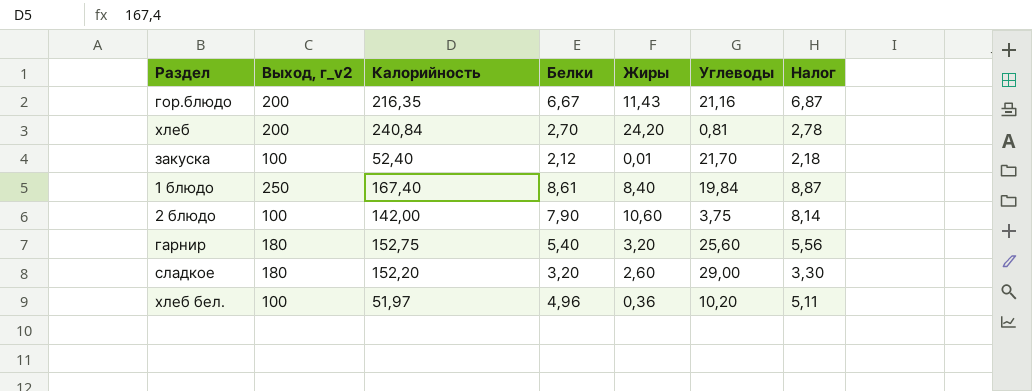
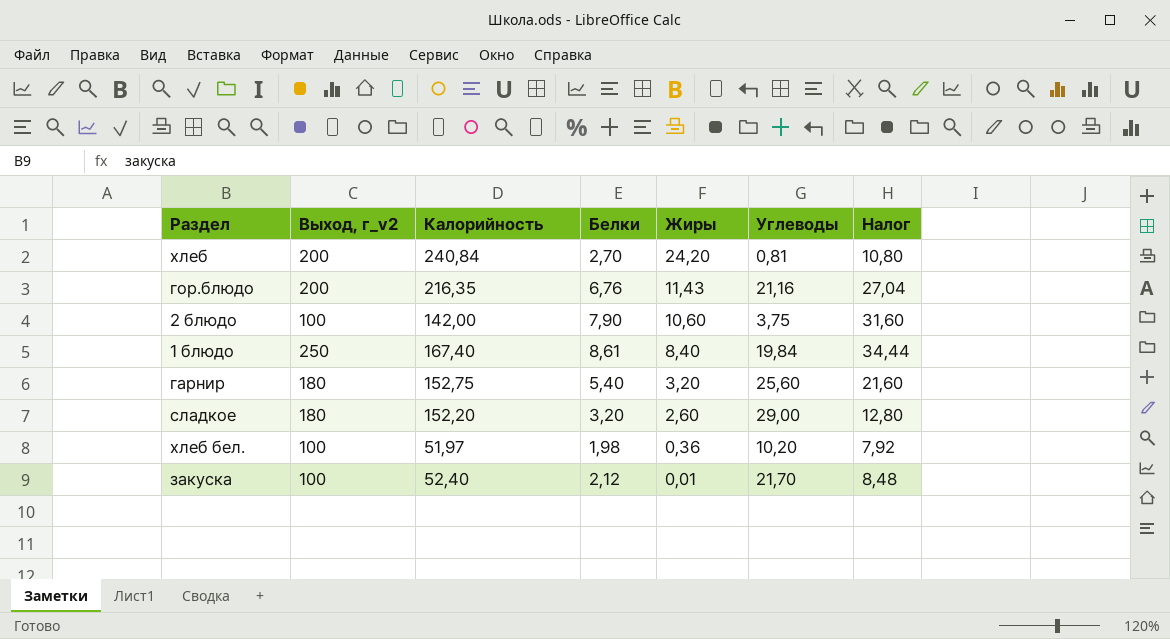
row order: none -> Жиры descending
column Налог | formula: [Белки] * 1,03 -> [Белки] * 4
гор.блюдо | Белки: 6,67 -> 6,76
хлеб бел. | Белки: 4,96 -> 1,98

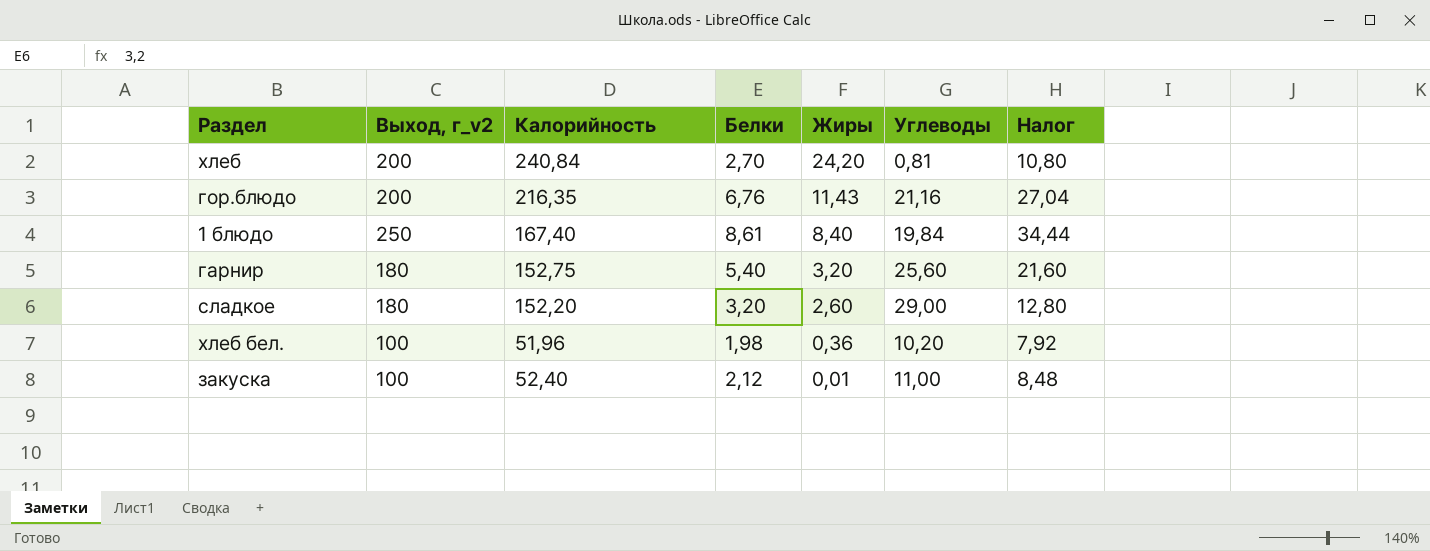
row 2 блюдо: 100 | 142,00 | 7,90 | 10,60 | 3,75 | 31,60 -> none
хлеб бел. | Калорийность: 51,97 -> 51,96
закуска | Углеводы: 21,70 -> 11,00

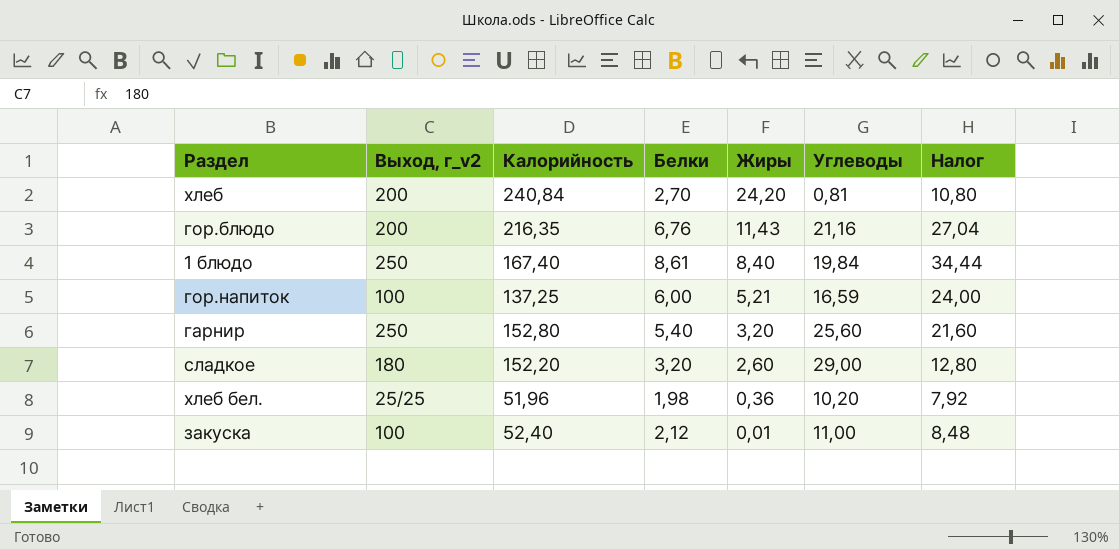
row гор.напиток: none -> 100 | 137,25 | 6,00 | 5,21 | 16,59 | 24,00
гарнир | Выход, г_v2: 180 -> 250
гарнир | Калорийность: 152,75 -> 152,80
хлеб бел. | Выход, г_v2: 100 -> 25/25

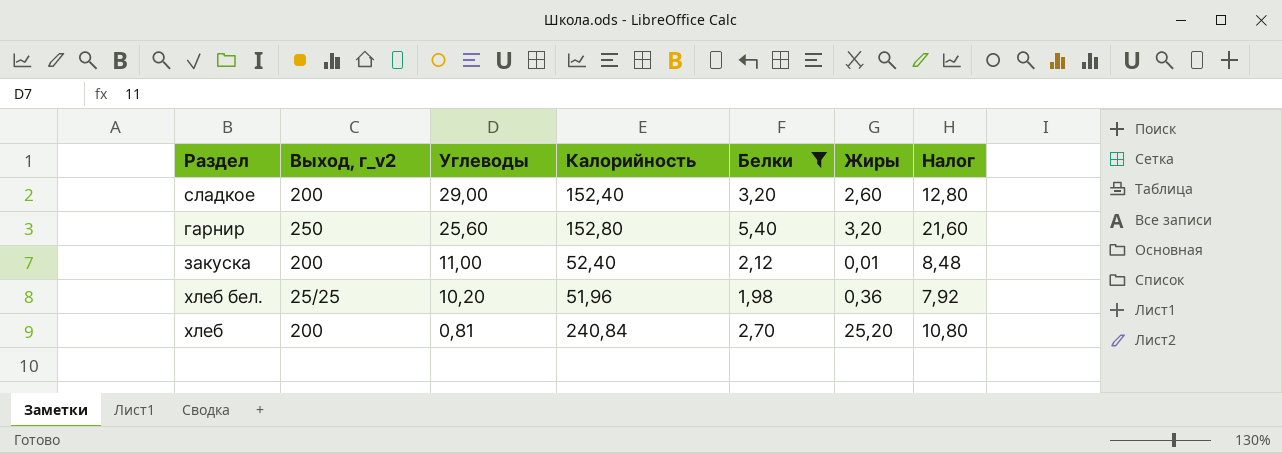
filter: none -> Белки <= 5,40
row order: Жиры descending -> Углеводы descending
column Углеводы | position: 6 -> 3
сладкое | Выход, г_v2: 180 -> 200
сладкое | Калорийность: 152,20 -> 152,40
закуска | Выход, г_v2: 100 -> 200
хлеб | Жиры: 24,20 -> 25,20

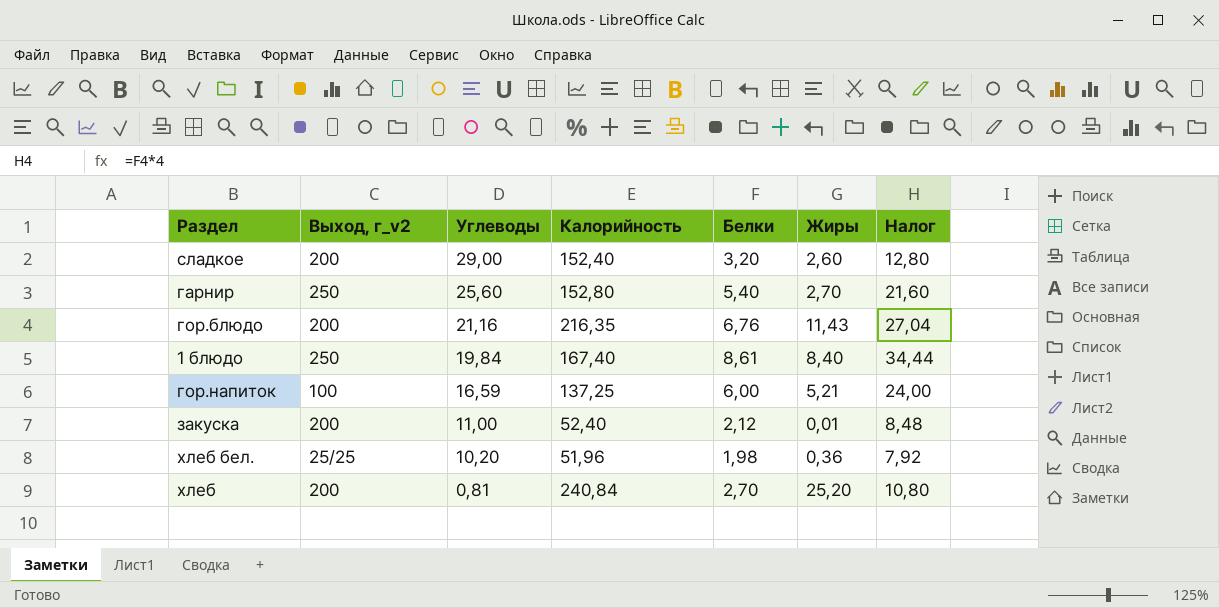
filter: Белки <= 5,40 -> none
гарнир | Жиры: 3,20 -> 2,70

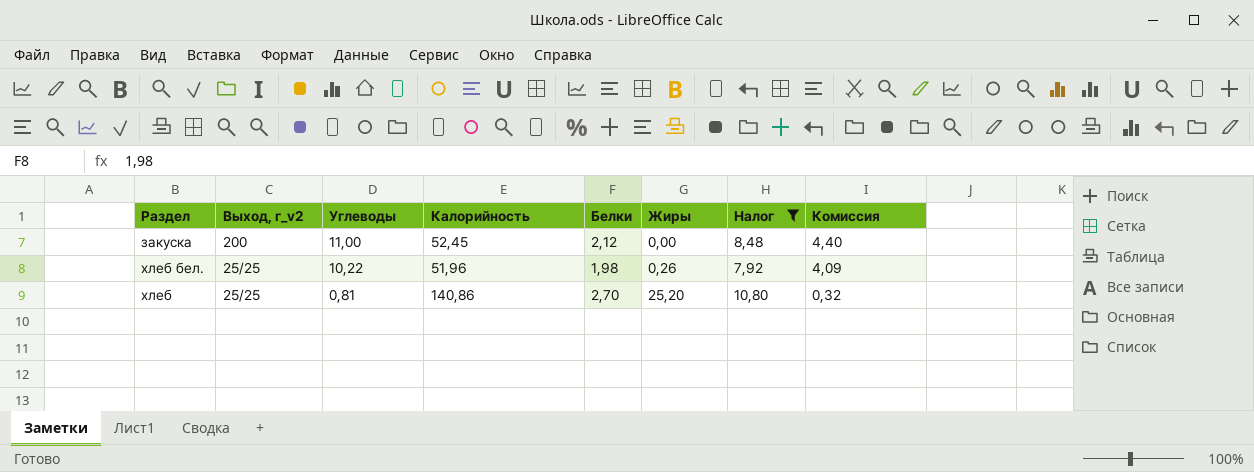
filter: none -> Налог <= 10,80
column Комиссия | formula: none -> [Углеводы] * 0,4
закуска | Калорийность: 52,40 -> 52,45
закуска | Жиры: 0,01 -> 0,00
хлеб бел. | Углеводы: 10,20 -> 10,22
хлеб бел. | Жиры: 0,36 -> 0,26
хлеб | Выход, г_v2: 200 -> 25/25
хлеб | Калорийность: 240,84 -> 140,86

